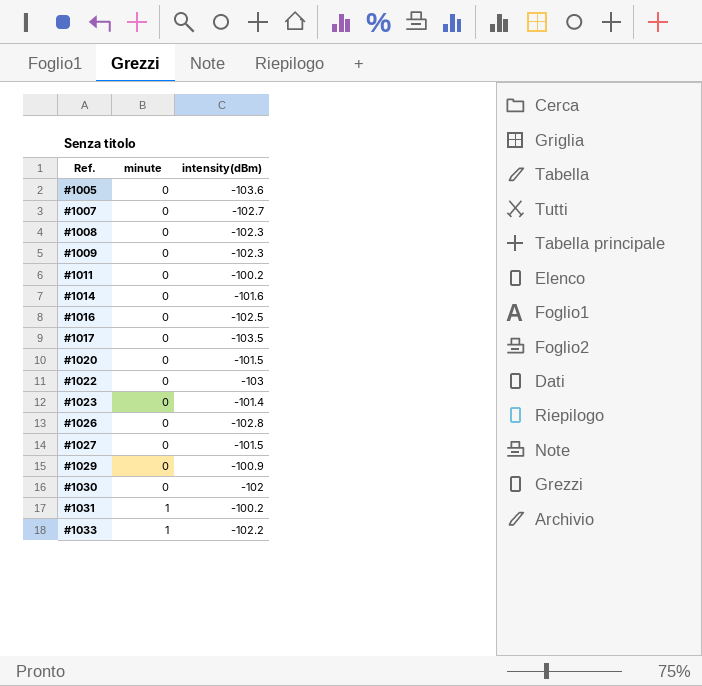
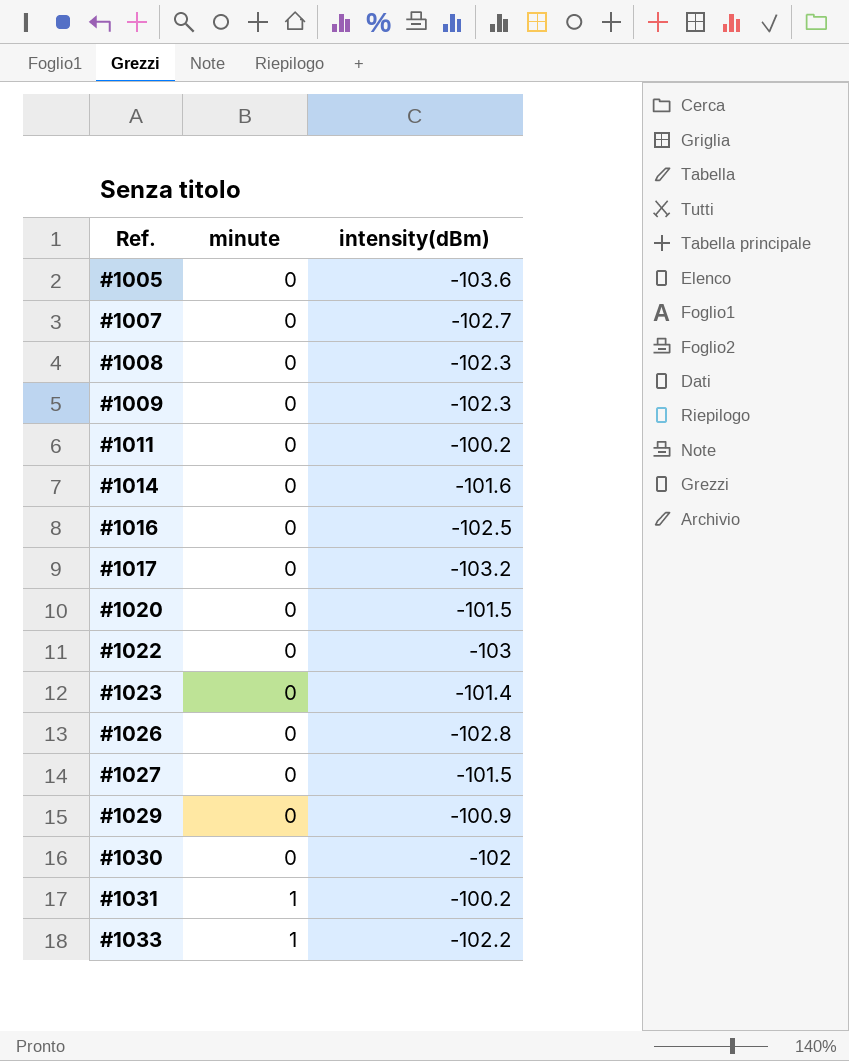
#1017 | intensity(dBm): -103.5 -> -103.2

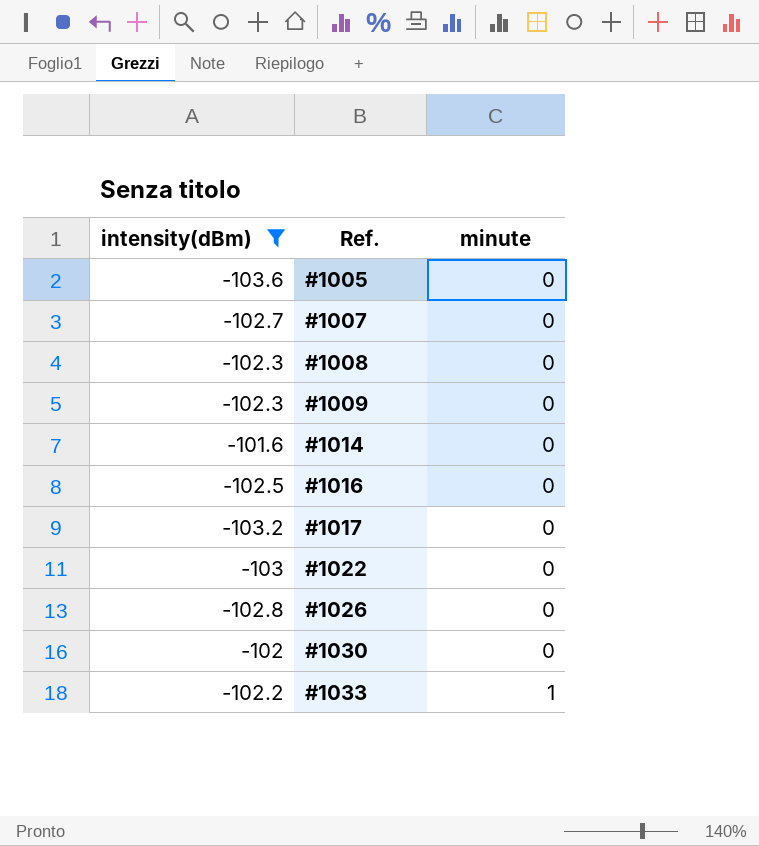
filter: none -> intensity(dBm) <= -101.6
column intensity(dBm) | position: 3 -> 1

